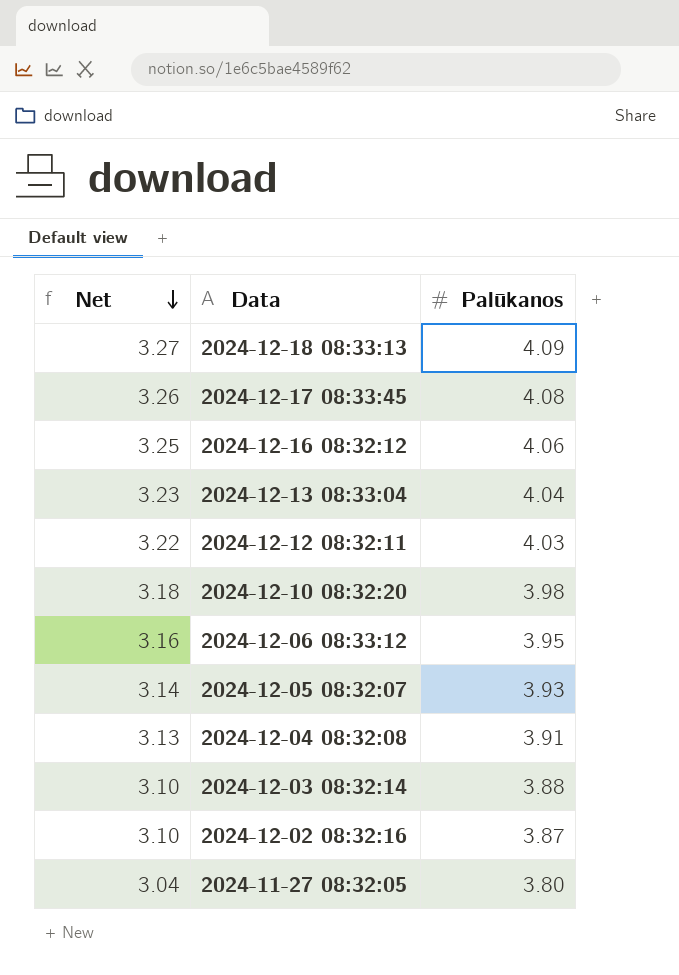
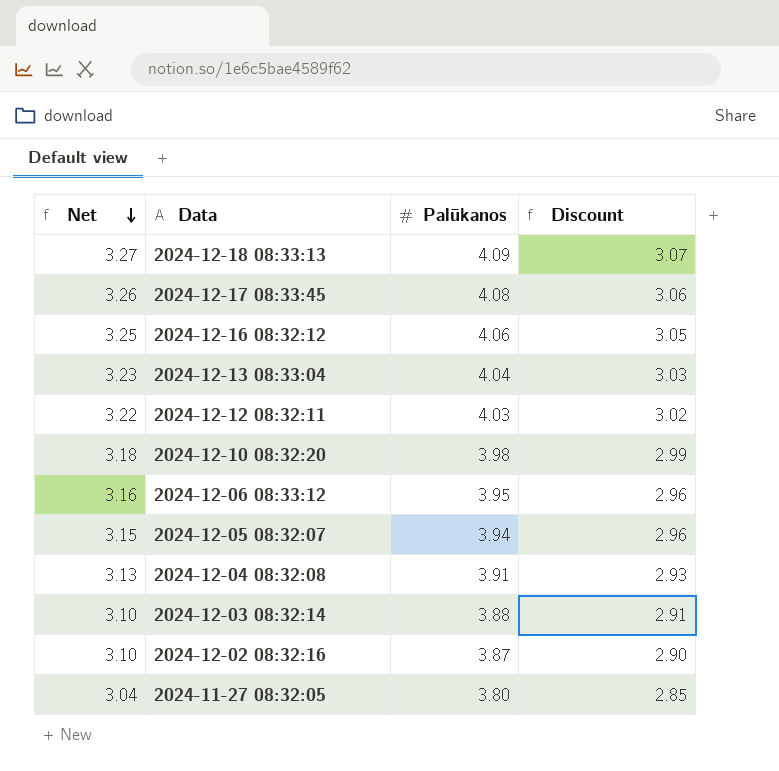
column Discount | formula: none -> [Palūkanos] * 0.75
2024-12-05 08:32:07 | Net: 3.14 -> 3.15
2024-12-05 08:32:07 | Palūkanos: 3.93 -> 3.94

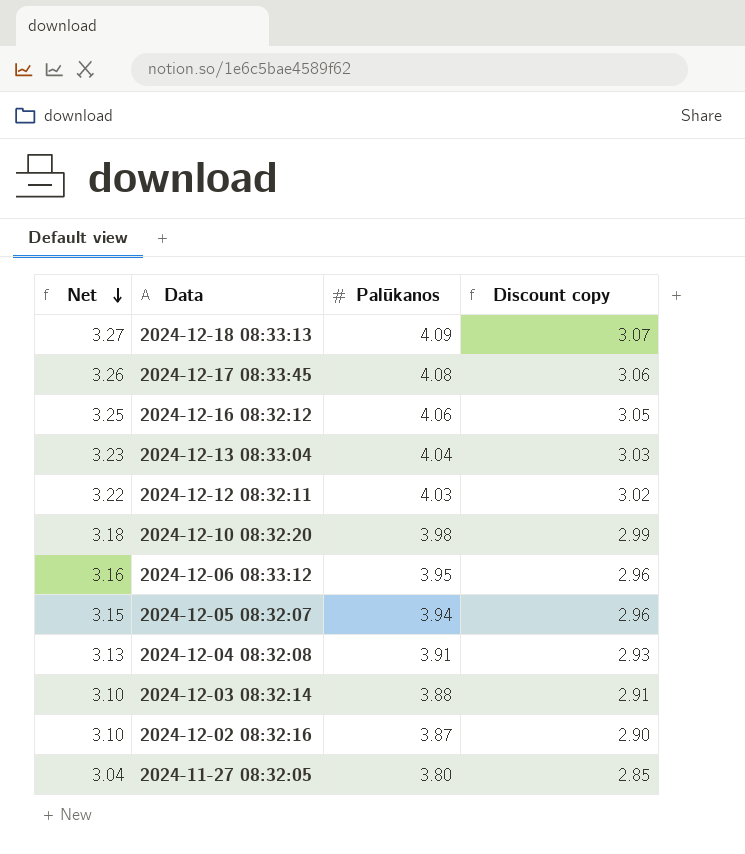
column name: Discount -> Discount copy

